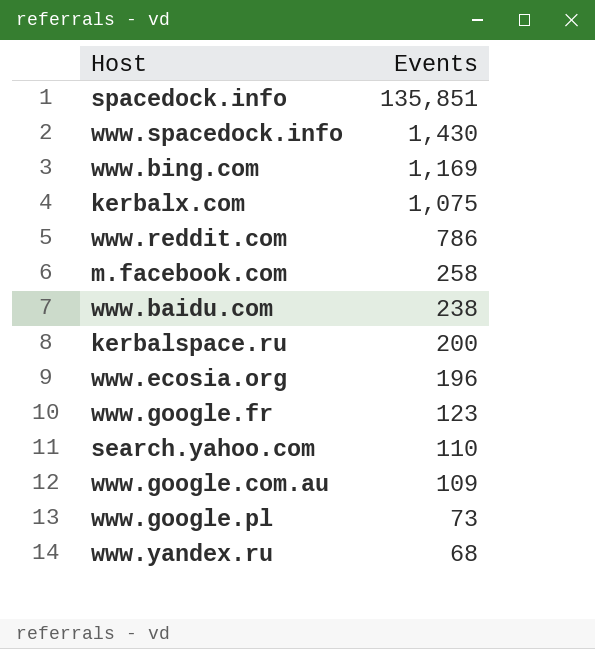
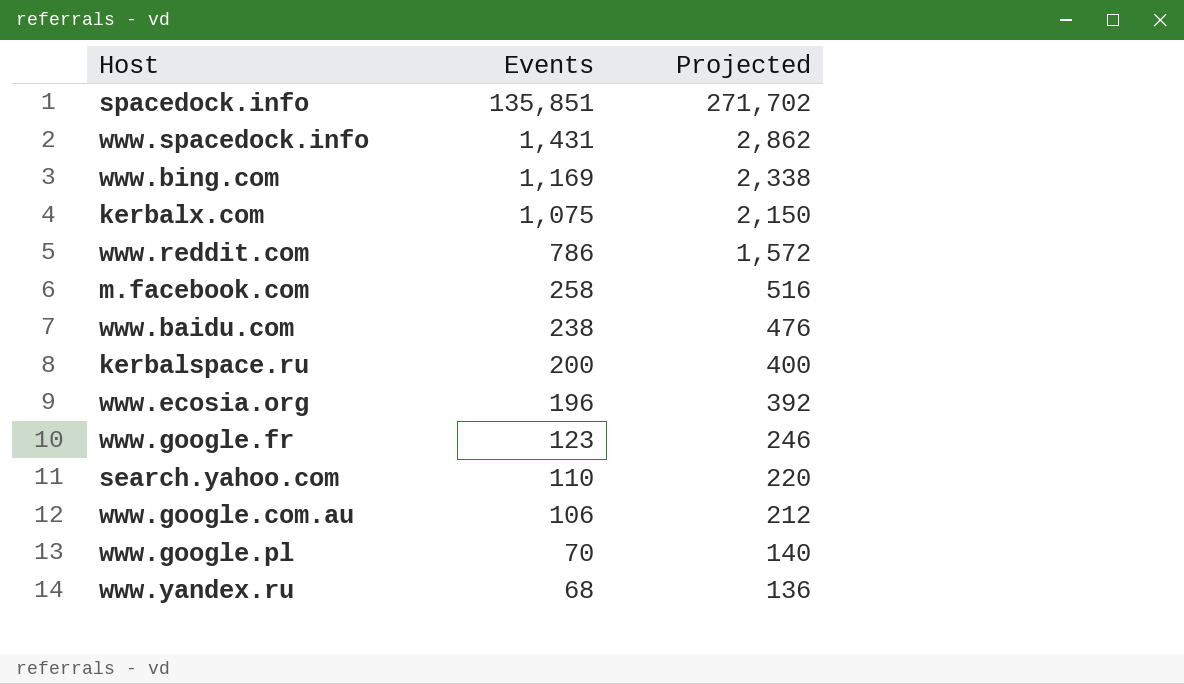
column Projected | formula: none -> [Events] * 2
www.spacedock.info | Events: 1,430 -> 1,431
www.google.com.au | Events: 109 -> 106
www.google.pl | Events: 73 -> 70

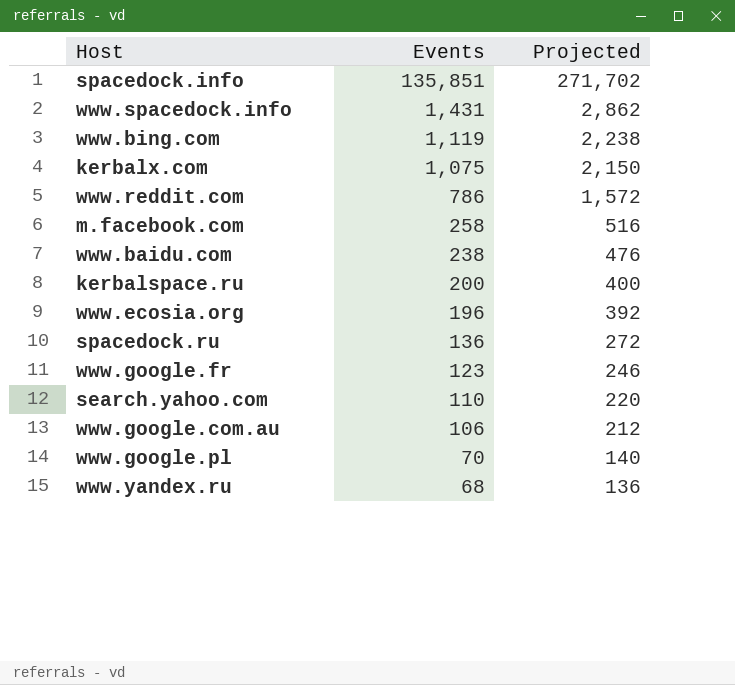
www.bing.com | Events: 1,169 -> 1,119
www.bing.com | Projected: 2,338 -> 2,238
row spacedock.ru: none -> 136 | 272

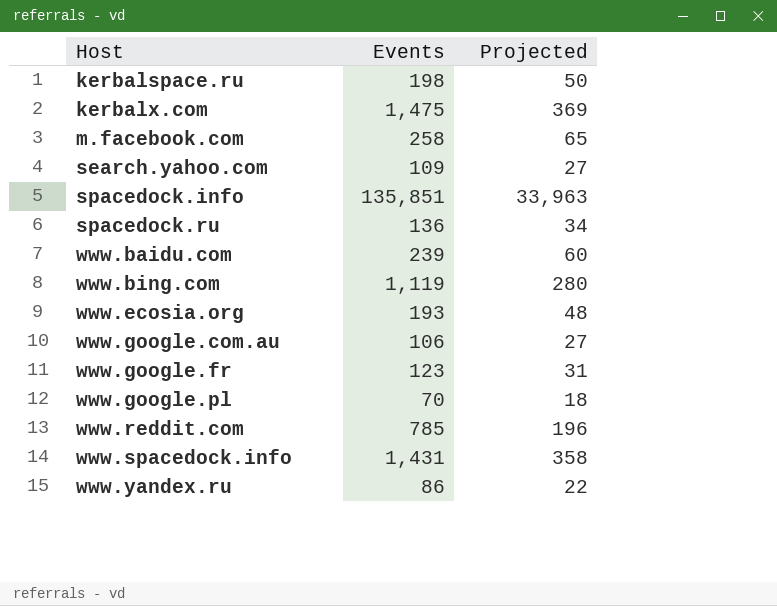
row order: Events descending -> Host ascending
column Projected | formula: [Events] * 2 -> [Events] * 0.25
kerbalspace.ru | Events: 200 -> 198
kerbalx.com | Events: 1,075 -> 1,475
search.yahoo.com | Events: 110 -> 109
www.baidu.com | Events: 238 -> 239
www.ecosia.org | Events: 196 -> 193
www.reddit.com | Events: 786 -> 785
www.yandex.ru | Events: 68 -> 86

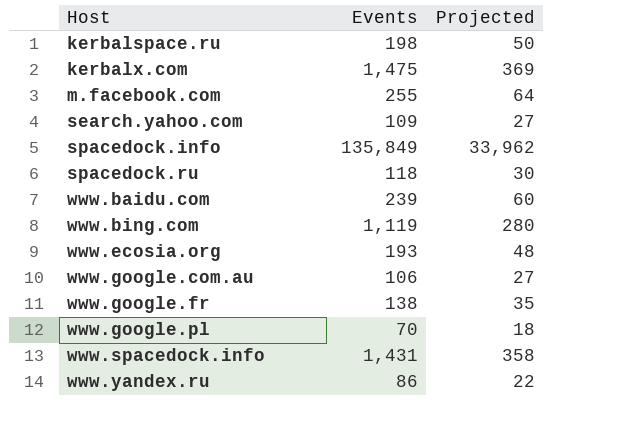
row www.reddit.com: 785 | 196 -> none
m.facebook.com | Events: 258 -> 255
m.facebook.com | Projected: 65 -> 64
spacedock.info | Events: 135,851 -> 135,849
spacedock.info | Projected: 33,963 -> 33,962
spacedock.ru | Events: 136 -> 118
spacedock.ru | Projected: 34 -> 30
www.google.fr | Events: 123 -> 138
www.google.fr | Projected: 31 -> 35

